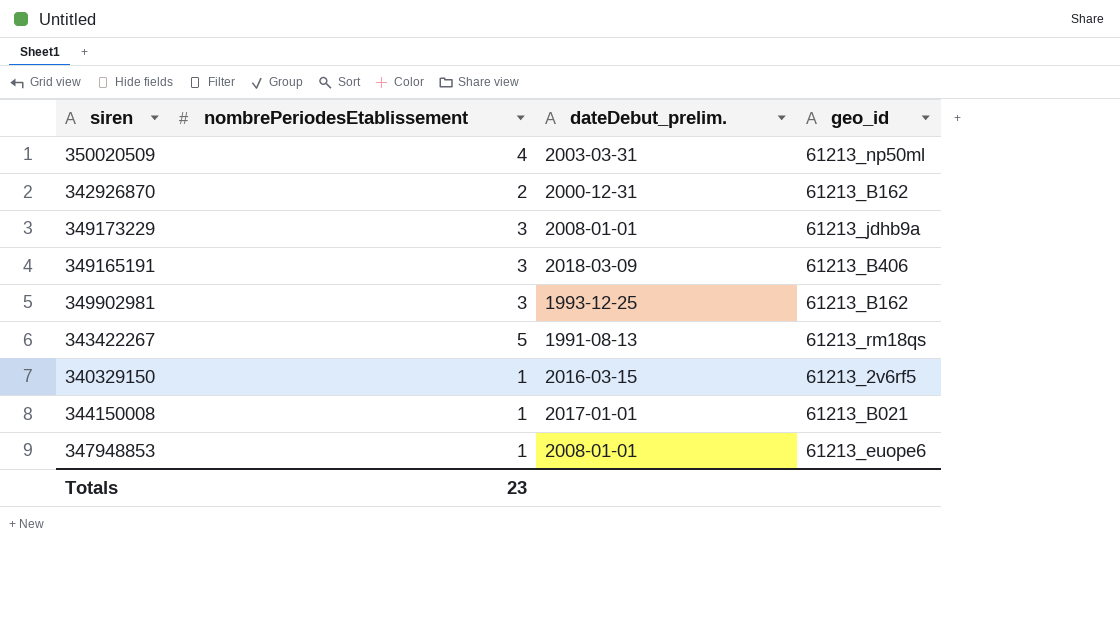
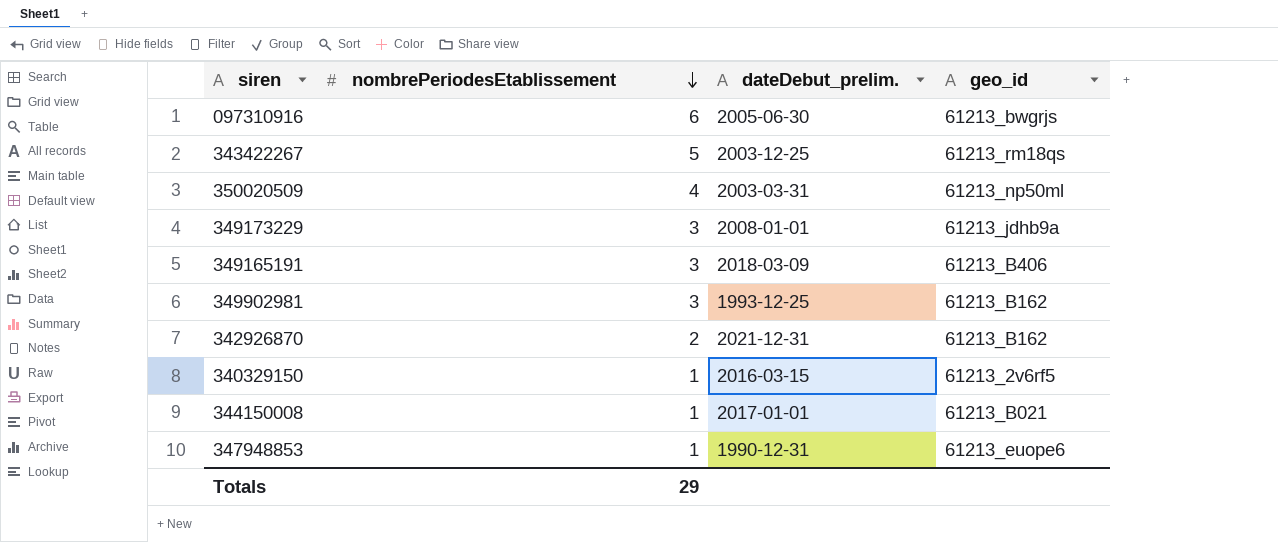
row order: none -> nombrePeriodesEtablissement descending
row 097310916: none -> 6 | 2005-06-30 | 61213_bwgrjs
343422267 | dateDebut_prelim.: 1991-08-13 -> 2003-12-25
342926870 | dateDebut_prelim.: 2000-12-31 -> 2021-12-31
347948853 | dateDebut_prelim.: 2008-01-01 -> 1990-12-31
Totals | nombrePeriodesEtablissement: 23 -> 29

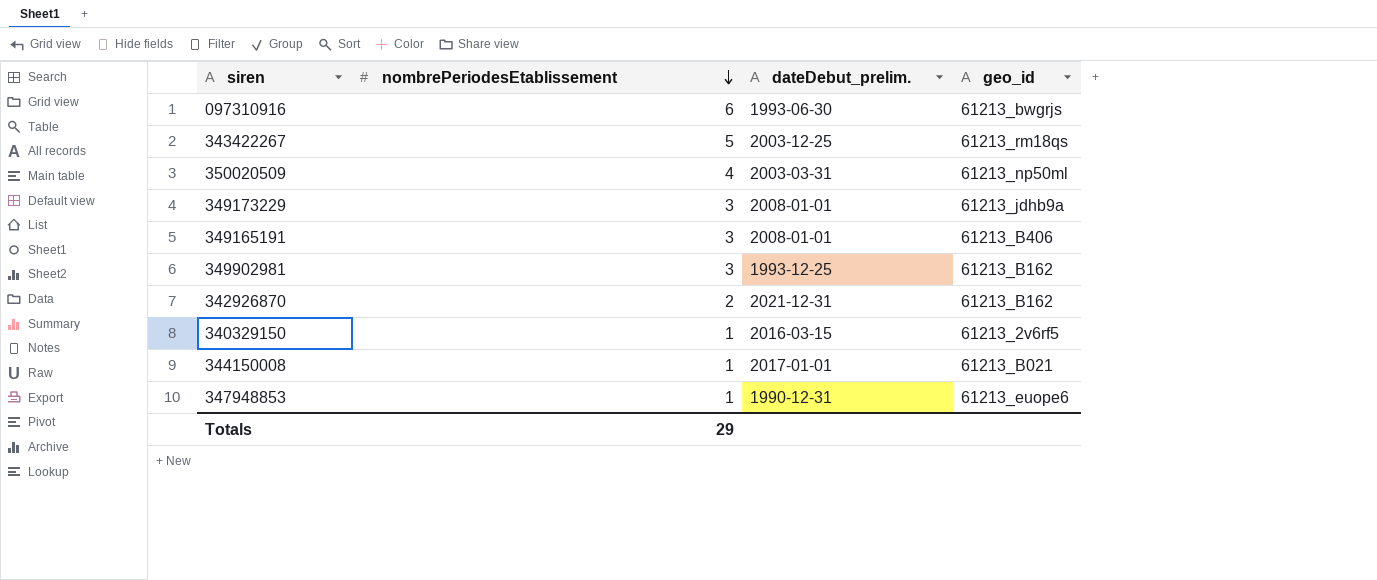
097310916 | dateDebut_prelim.: 2005-06-30 -> 1993-06-30
349165191 | dateDebut_prelim.: 2018-03-09 -> 2008-01-01

